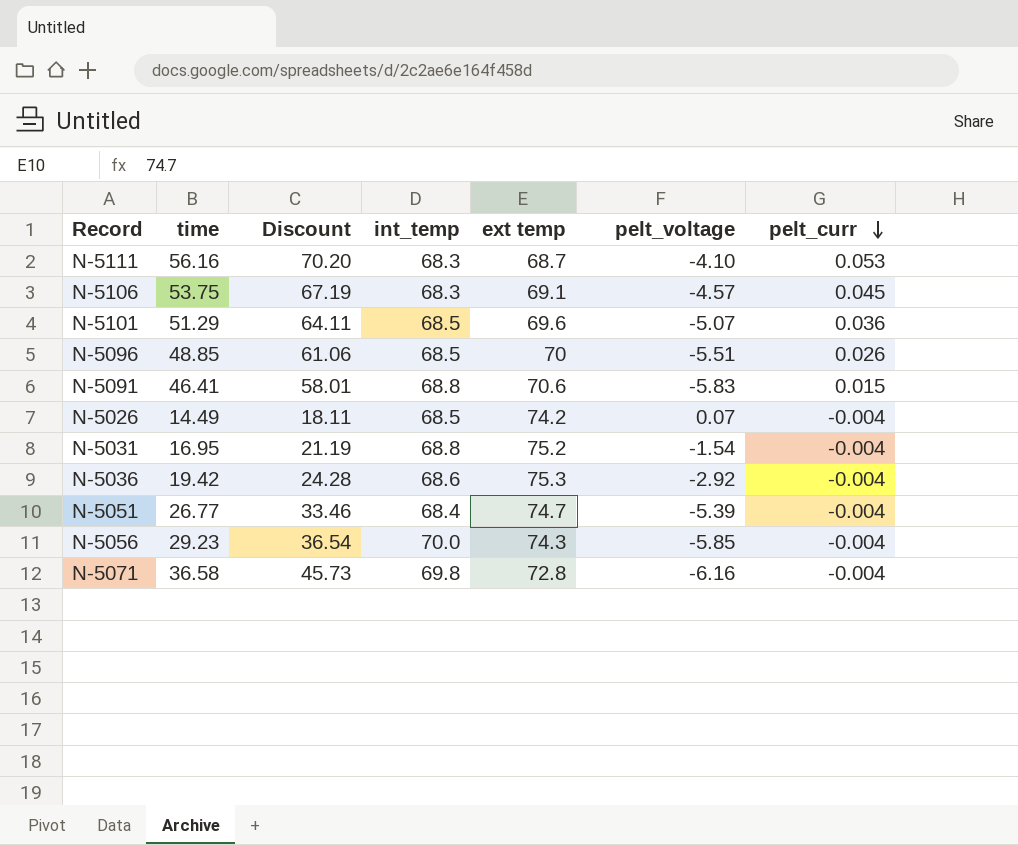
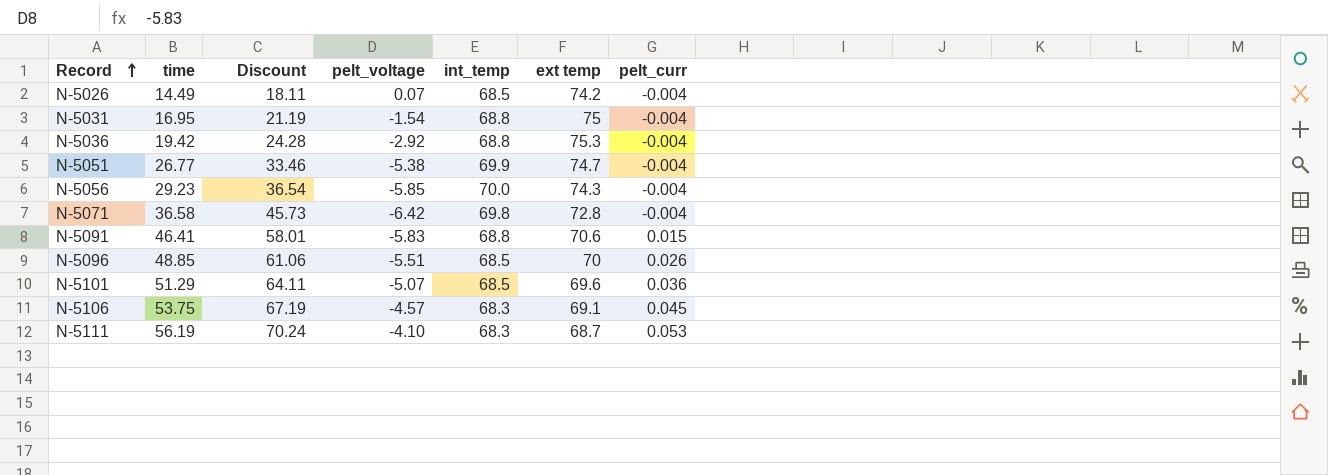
row order: pelt_curr descending -> Record ascending
column pelt_voltage | position: 6 -> 4
N-5031 | ext temp: 75.2 -> 75
N-5036 | int_temp: 68.6 -> 68.8
N-5051 | pelt_voltage: -5.39 -> -5.38
N-5051 | int_temp: 68.4 -> 69.9
N-5071 | pelt_voltage: -6.16 -> -6.42
N-5111 | time: 56.16 -> 56.19
N-5111 | Discount: 70.20 -> 70.24

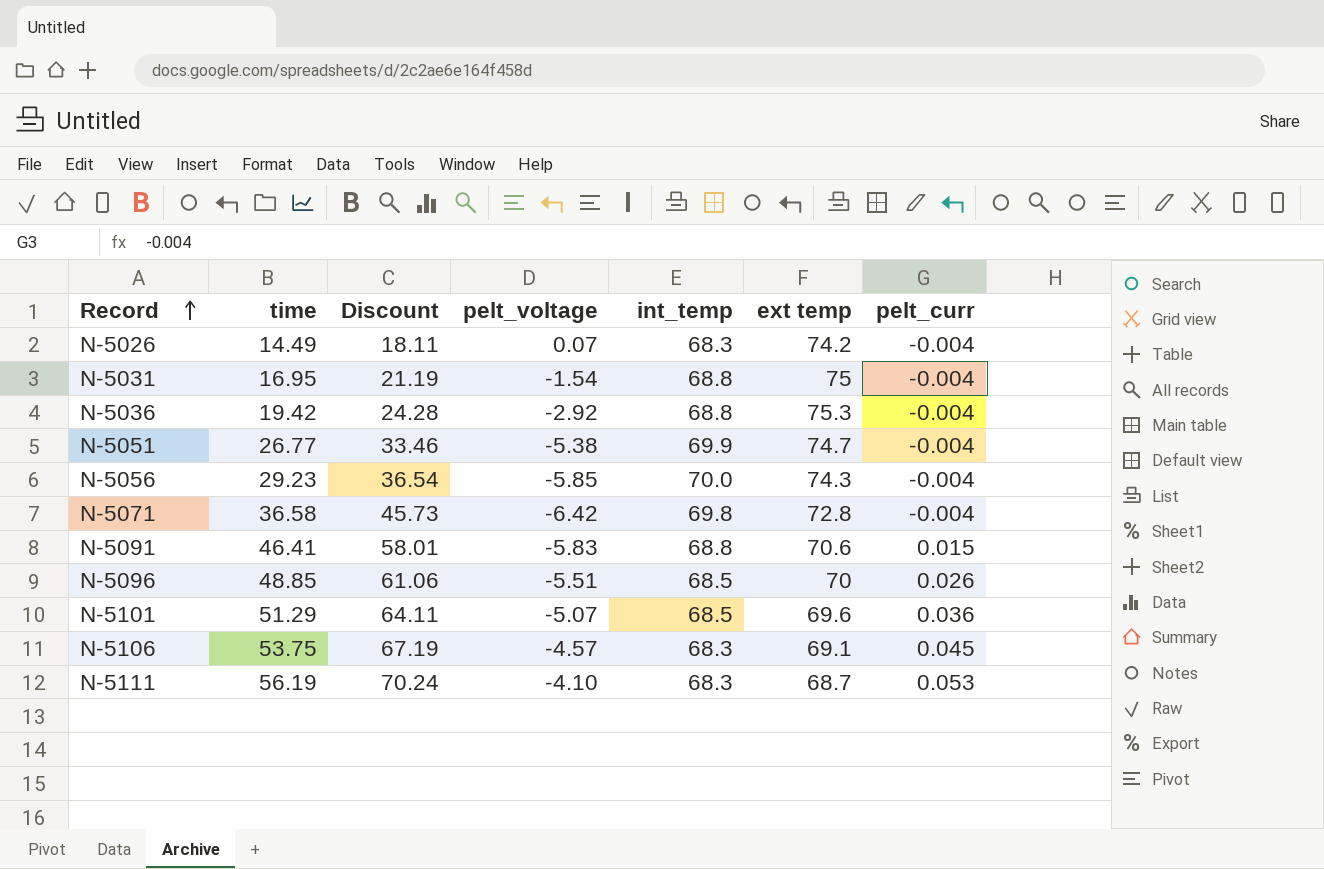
N-5026 | int_temp: 68.5 -> 68.3

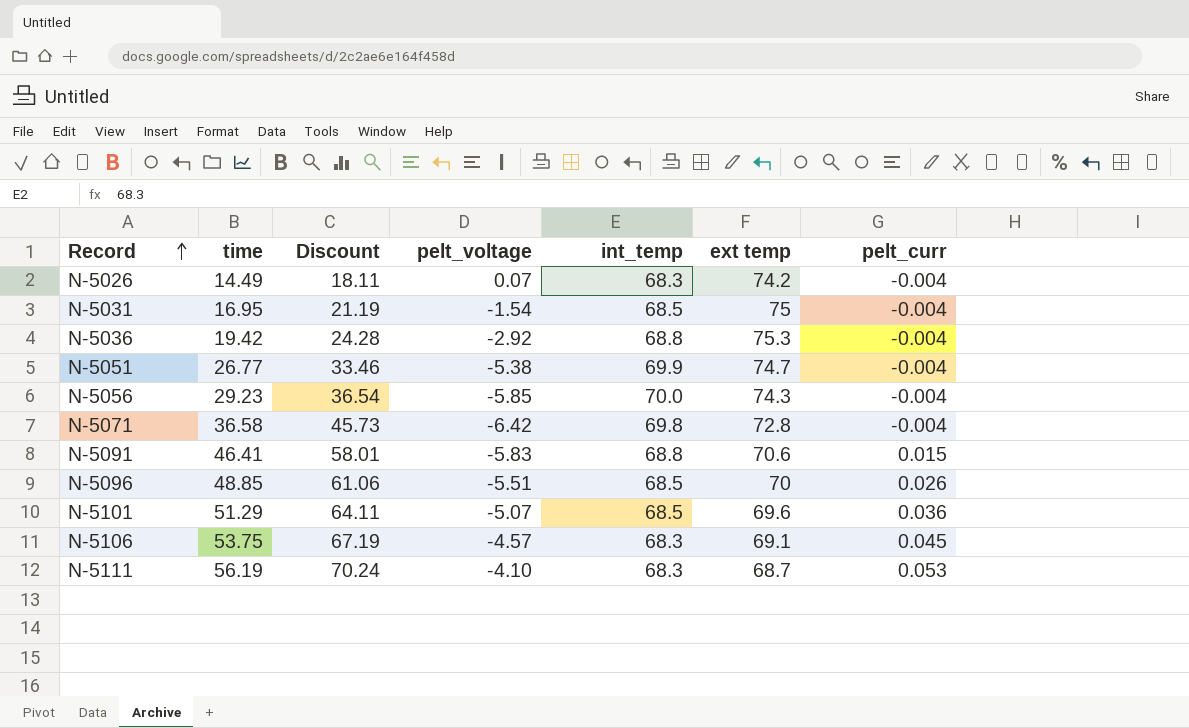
N-5031 | int_temp: 68.8 -> 68.5

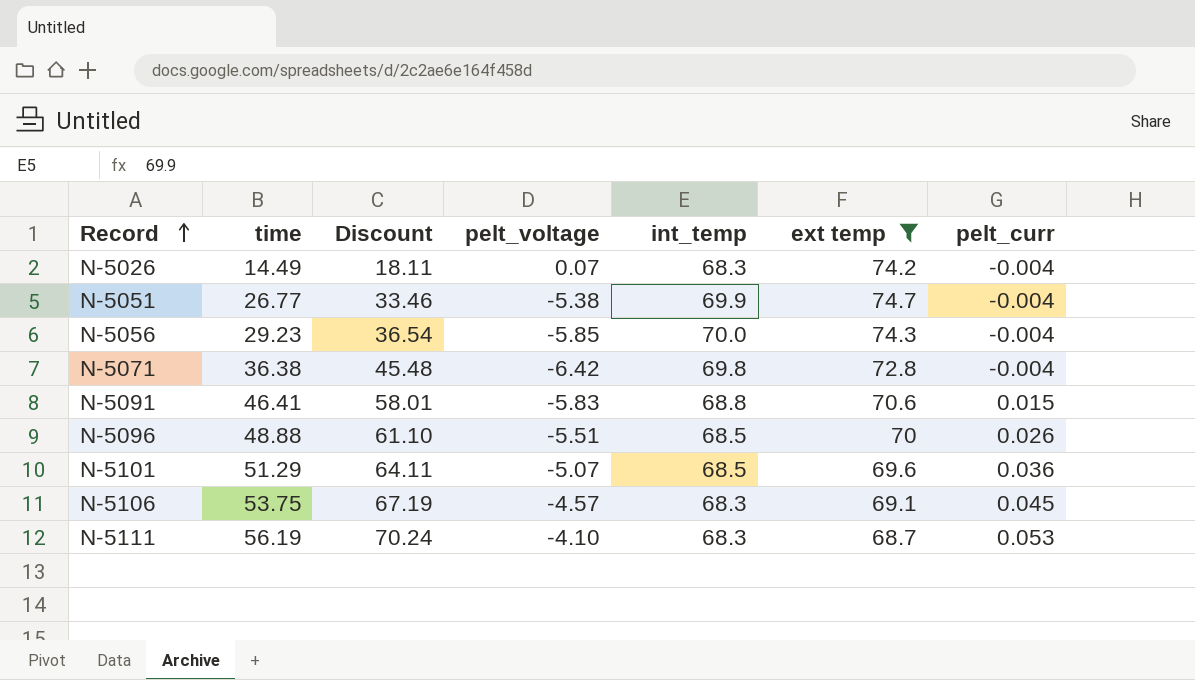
filter: none -> ext temp <= 74.7
N-5071 | time: 36.58 -> 36.38
N-5071 | Discount: 45.73 -> 45.48
N-5096 | time: 48.85 -> 48.88
N-5096 | Discount: 61.06 -> 61.10

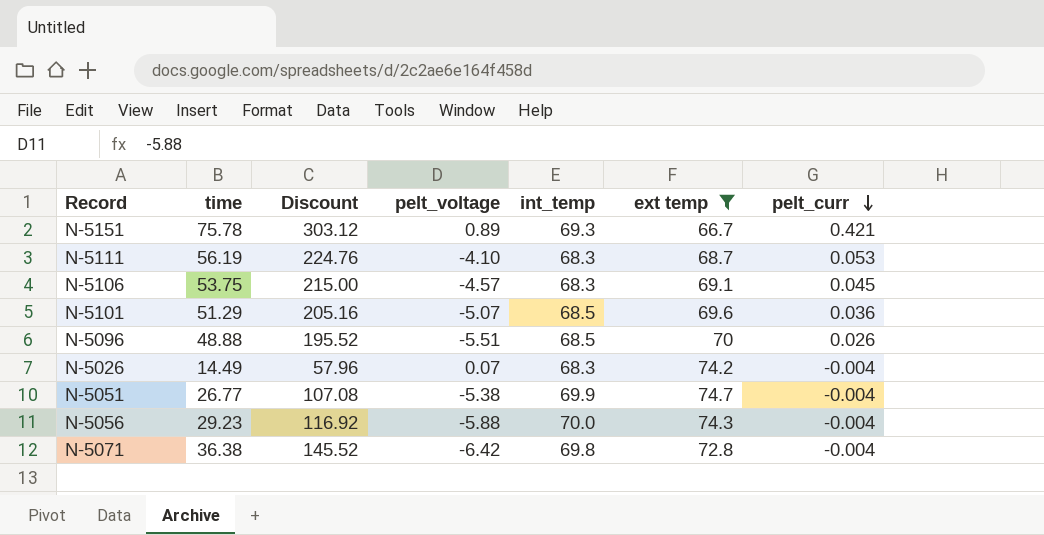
row order: Record ascending -> pelt_curr descending
column Discount | formula: [time] * 1.25 -> [time] * 4
row N-5091: 46.41 | 58.01 | -5.83 | 68.8 | 70.6 | 0.015 -> none
row N-5151: none -> 75.78 | 303.12 | 0.89 | 69.3 | 66.7 | 0.421
N-5056 | pelt_voltage: -5.85 -> -5.88

